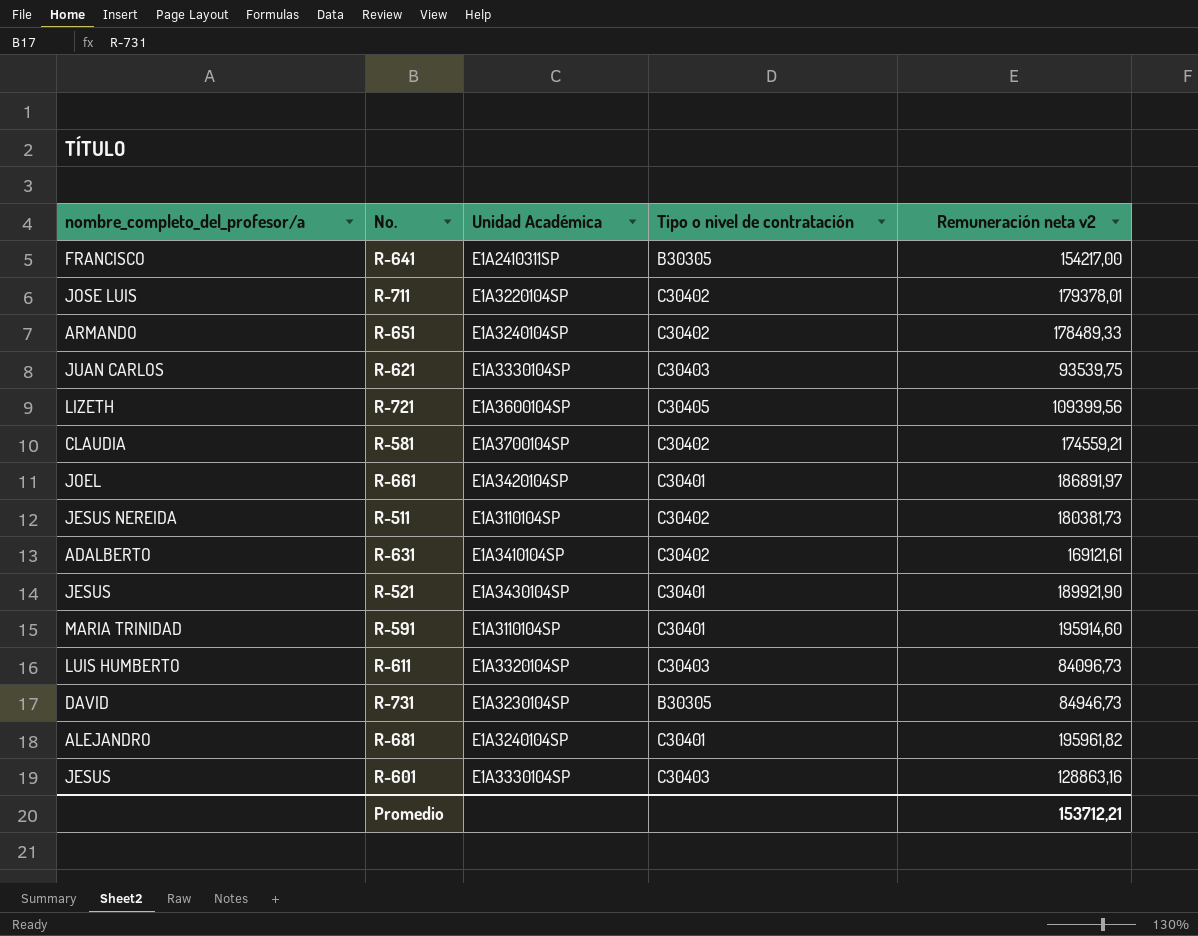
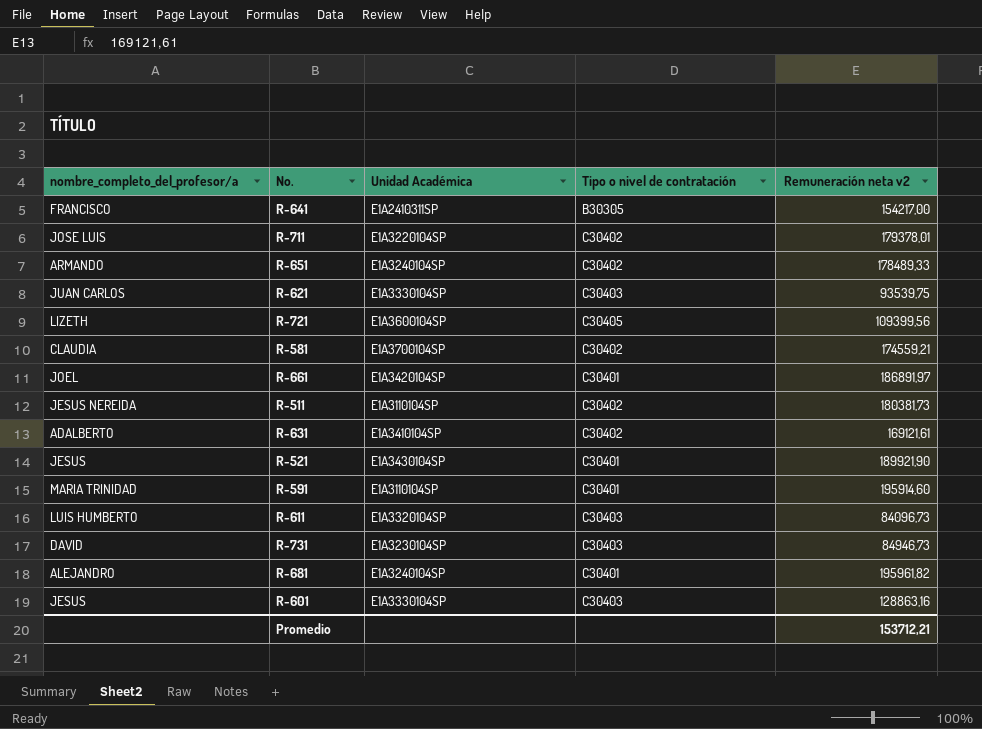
R-731 | Tipo o nivel de contratación: B30305 -> C30403

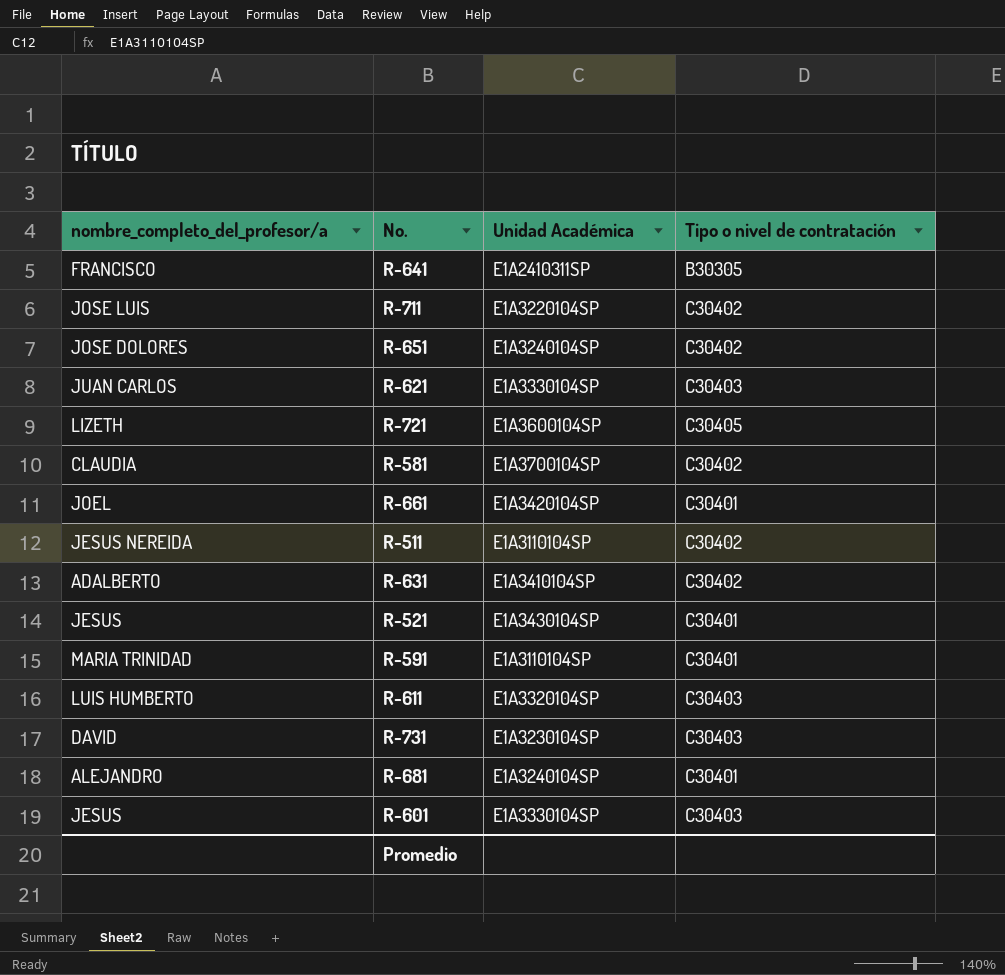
column Remuneración neta v2 | position: 5 -> none
R-651 | nombre_completo_del_profesor/a: ARMANDO -> JOSE DOLORES

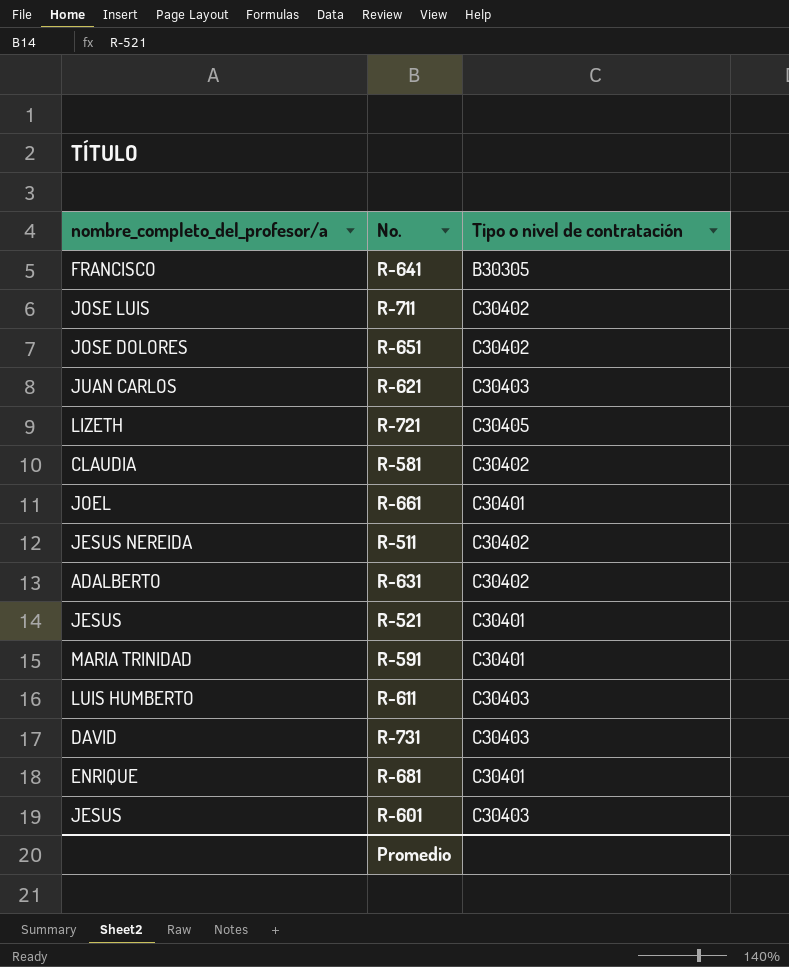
column Unidad Académica | position: 3 -> none
R-681 | nombre_completo_del_profesor/a: ALEJANDRO -> ENRIQUE

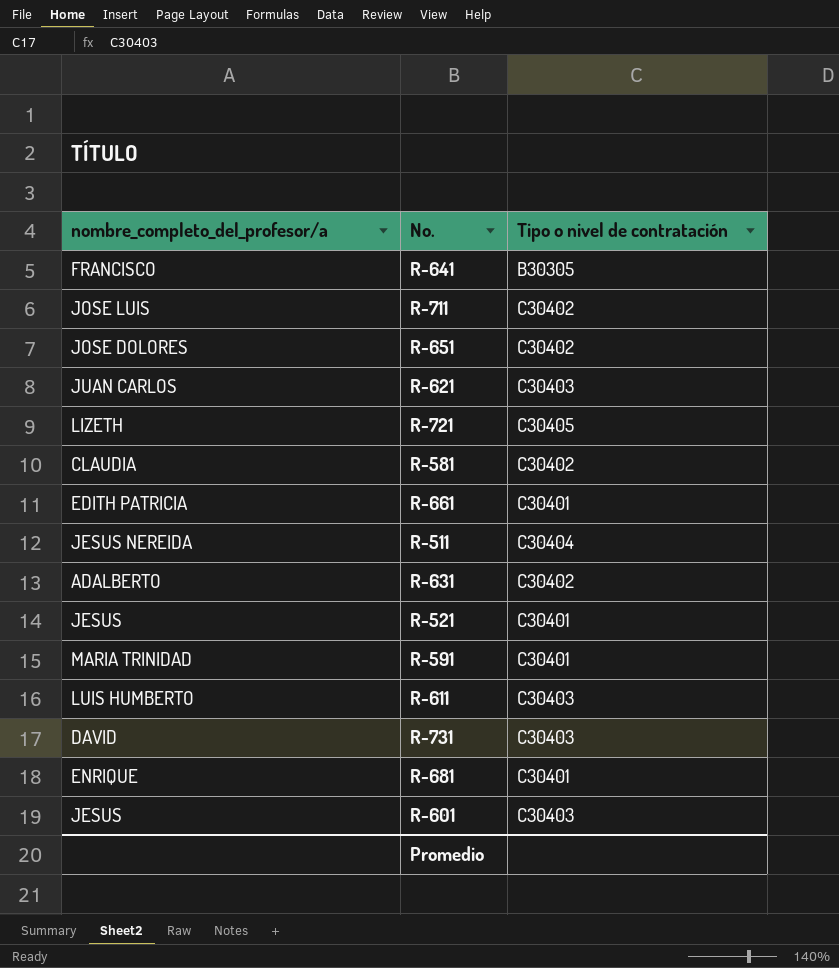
R-661 | nombre_completo_del_profesor/a: JOEL -> EDITH PATRICIA
R-511 | Tipo o nivel de contratación: C30402 -> C30404

